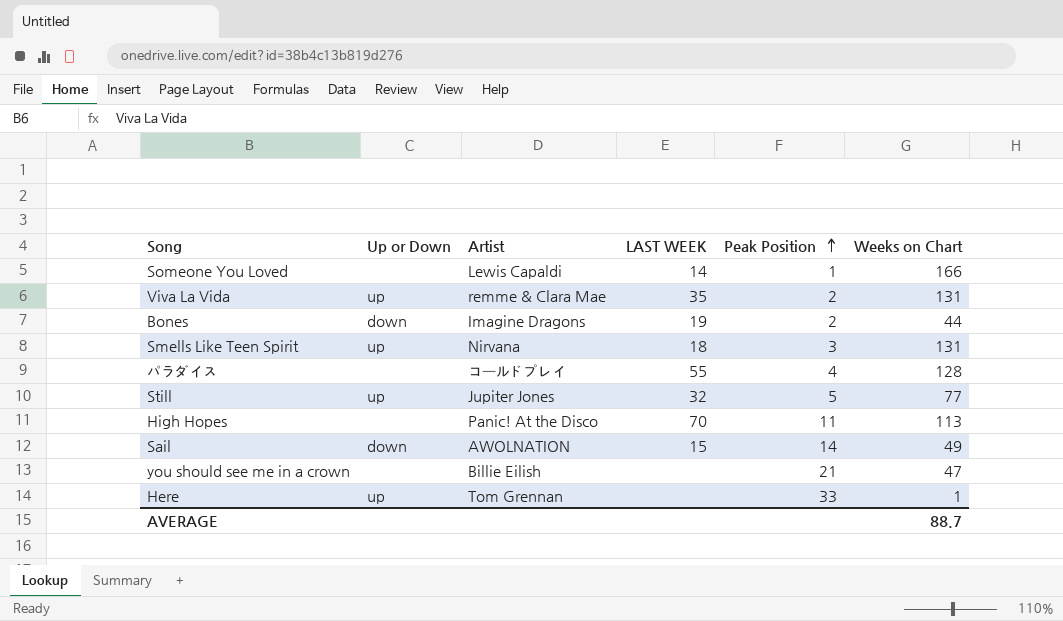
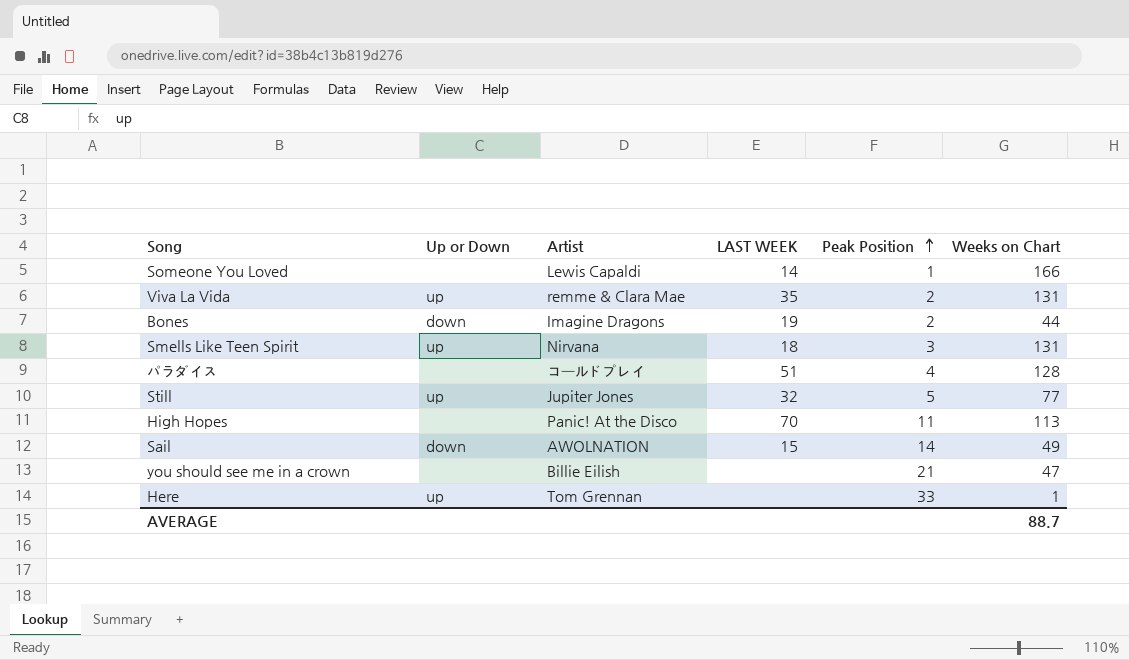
パラダイス | LAST WEEK: 55 -> 51

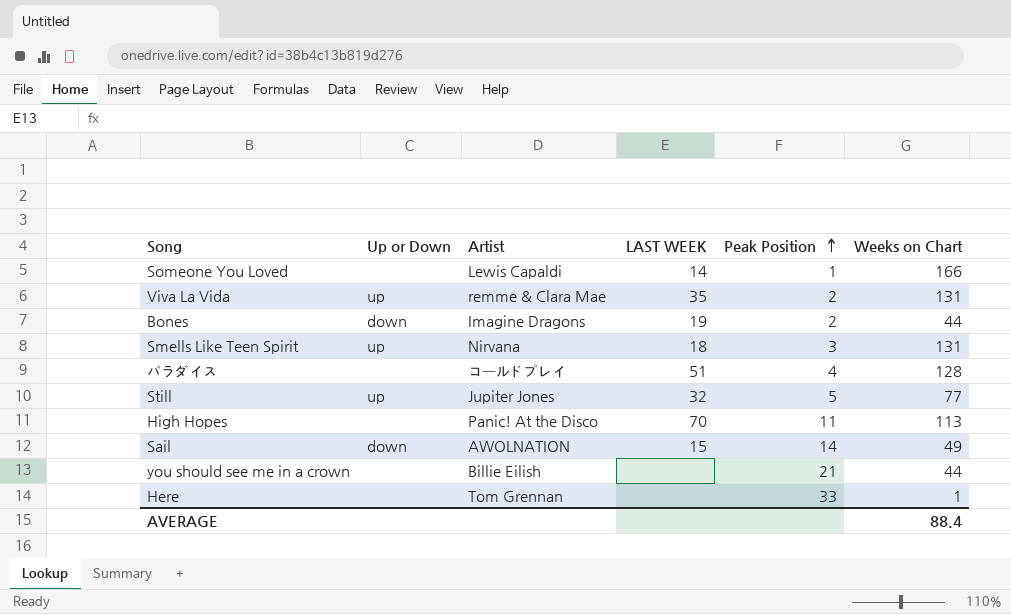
you should see me in a crown | Weeks on Chart: 47 -> 44
Here | Up or Down: up -> none
AVERAGE | Weeks on Chart: 88.7 -> 88.4

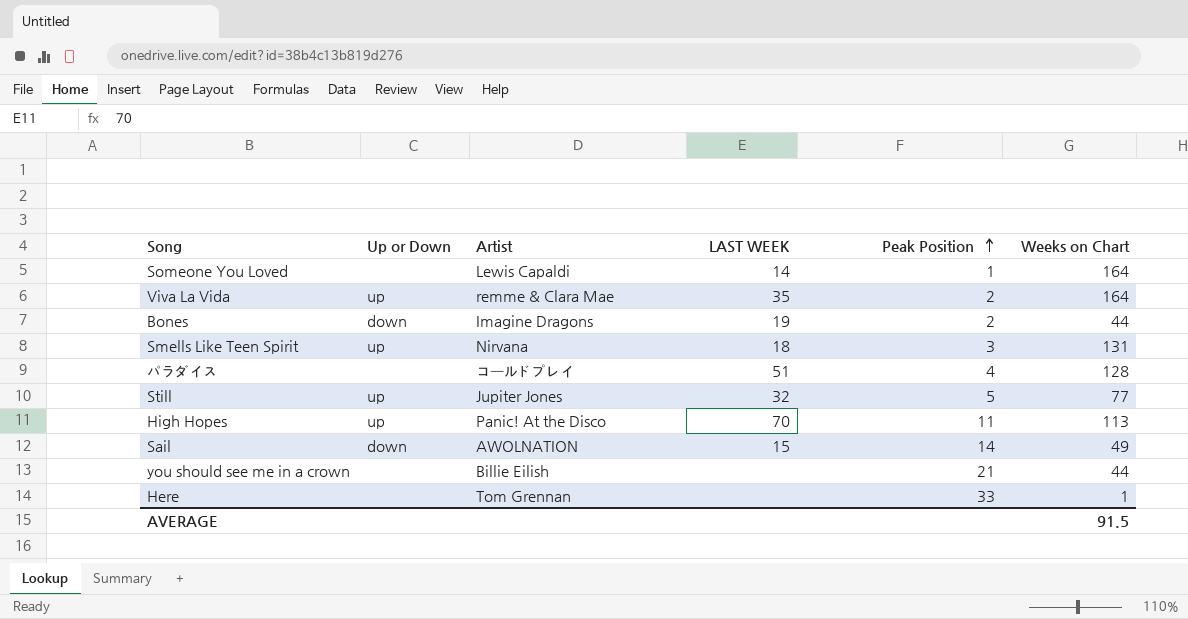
Someone You Loved | Weeks on Chart: 166 -> 164
Viva La Vida | Weeks on Chart: 131 -> 164
High Hopes | Up or Down: none -> up
AVERAGE | Weeks on Chart: 88.4 -> 91.5

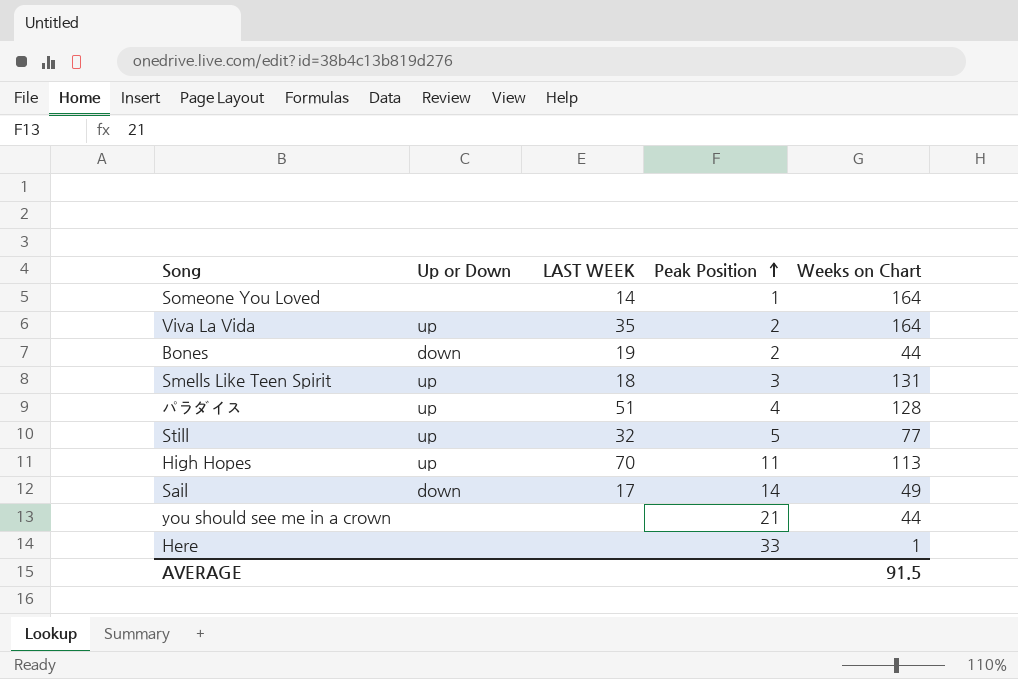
column Artist | position: 3 -> none
パラダイス | Up or Down: none -> up
Sail | LAST WEEK: 15 -> 17

